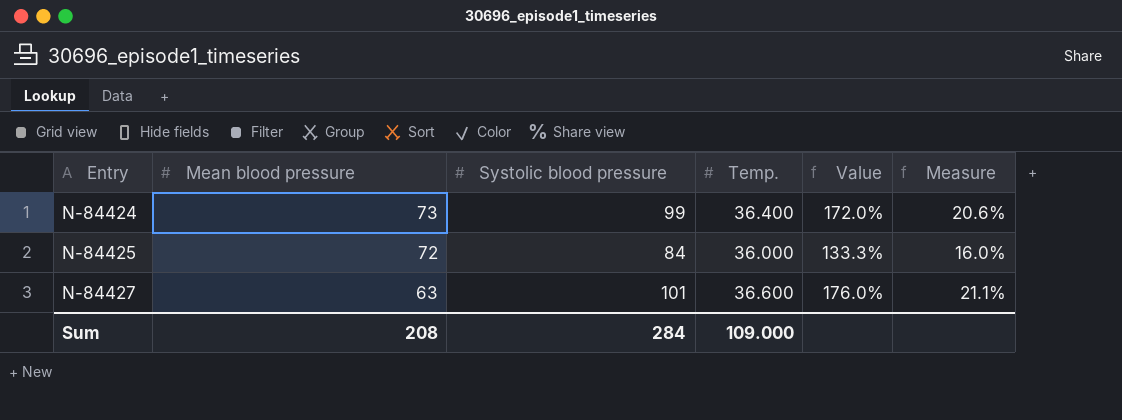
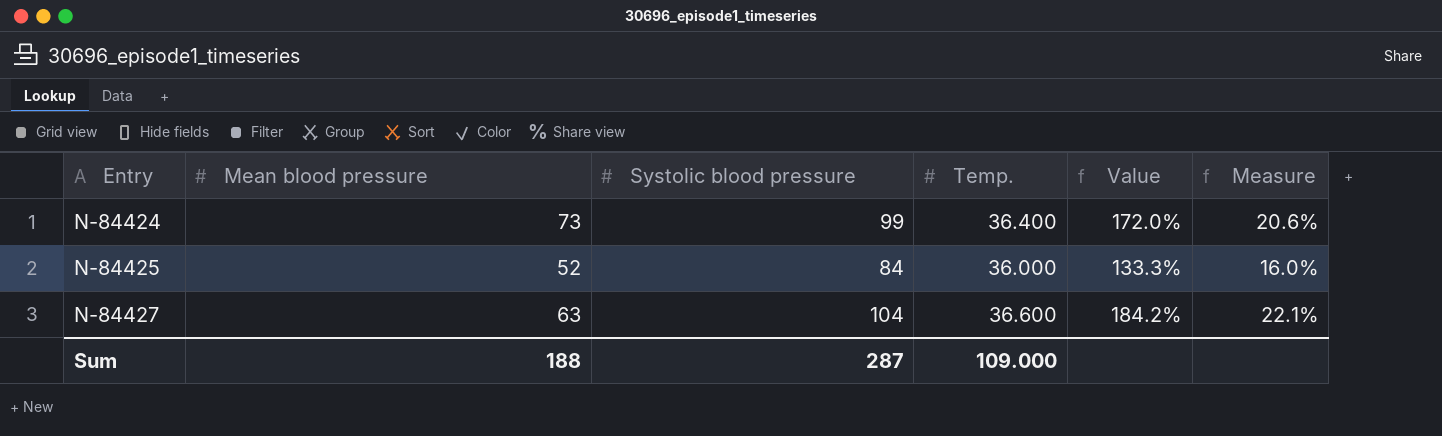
N-84425 | Mean blood pressure: 72 -> 52
N-84427 | Systolic blood pressure: 101 -> 104
N-84427 | Value: 176.0% -> 184.2%
N-84427 | Measure: 21.1% -> 22.1%
Sum | Mean blood pressure: 208 -> 188
Sum | Systolic blood pressure: 284 -> 287

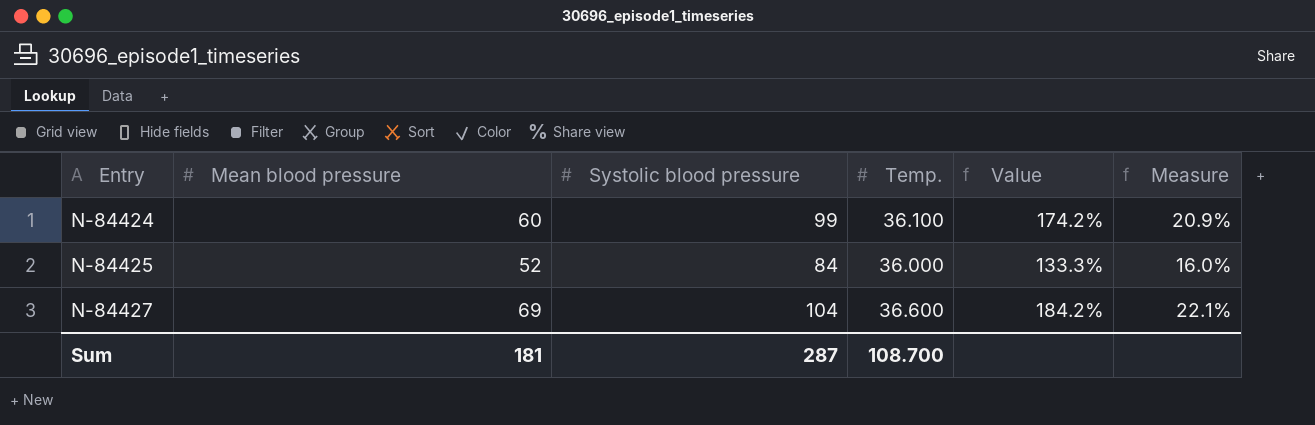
N-84424 | Mean blood pressure: 73 -> 60
N-84424 | Temp.: 36.400 -> 36.100
N-84424 | Value: 172.0% -> 174.2%
N-84424 | Measure: 20.6% -> 20.9%
N-84427 | Mean blood pressure: 63 -> 69
Sum | Mean blood pressure: 188 -> 181
Sum | Temp.: 109.000 -> 108.700

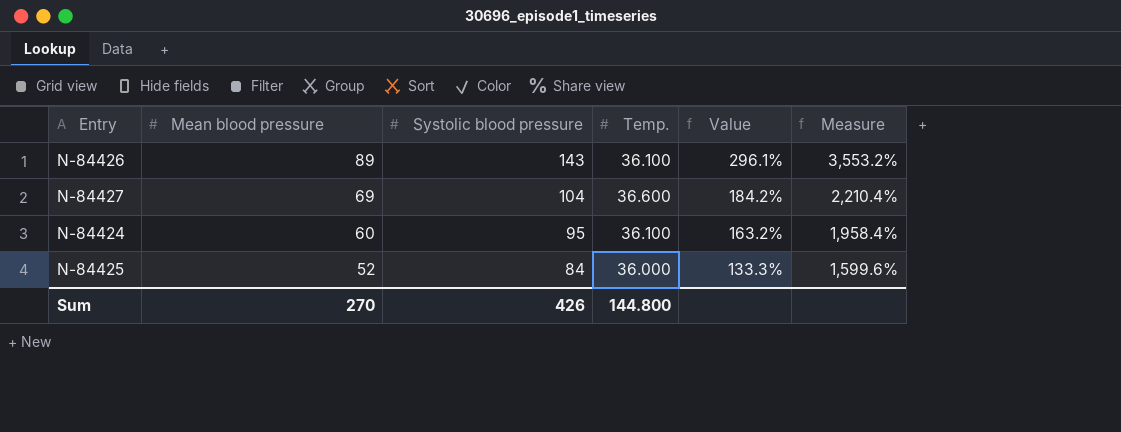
row order: Entry ascending -> Mean blood pressure descending
column Measure | formula: [Value] * 0.12 -> [Value] * 12
row N-84426: none -> 89 | 143 | 36.100 | 296.1% | 3,553.2%
N-84424 | Systolic blood pressure: 99 -> 95
N-84424 | Value: 174.2% -> 163.2%
Sum | Mean blood pressure: 181 -> 270
Sum | Systolic blood pressure: 287 -> 426
Sum | Temp.: 108.700 -> 144.800

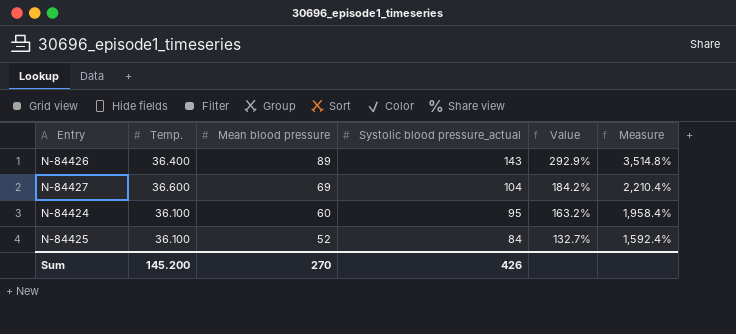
column Temp. | position: 4 -> 2
column name: Systolic blood pressure -> Systolic blood pressure_actual
N-84426 | Temp.: 36.100 -> 36.400
N-84426 | Value: 296.1% -> 292.9%
N-84426 | Measure: 3,553.2% -> 3,514.8%
N-84425 | Temp.: 36.000 -> 36.100
N-84425 | Value: 133.3% -> 132.7%
N-84425 | Measure: 1,599.6% -> 1,592.4%
Sum | Temp.: 144.800 -> 145.200

